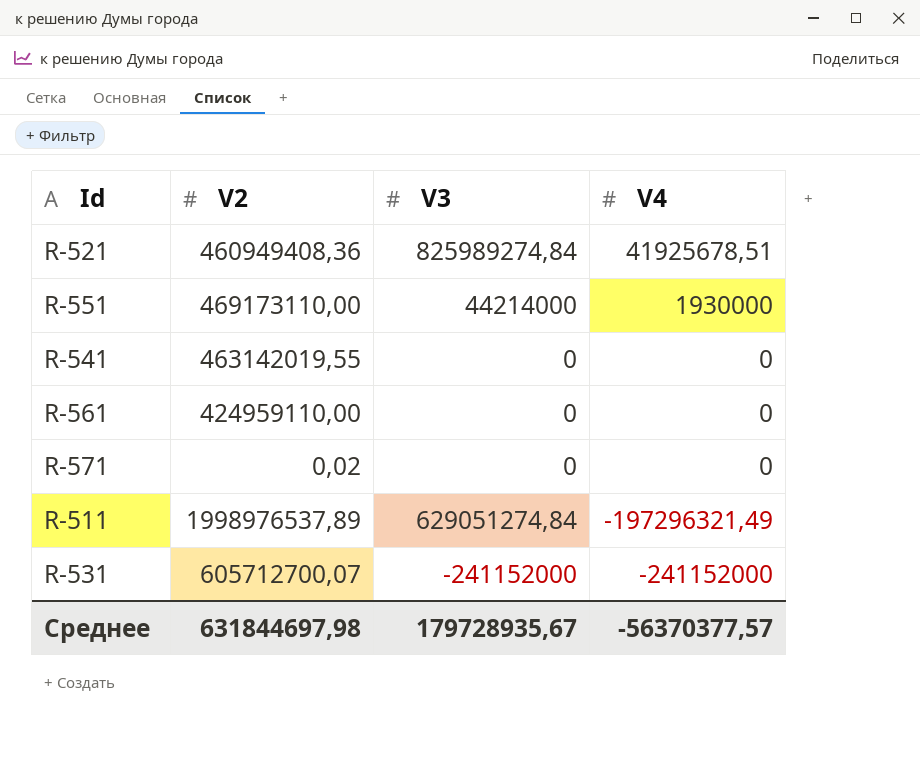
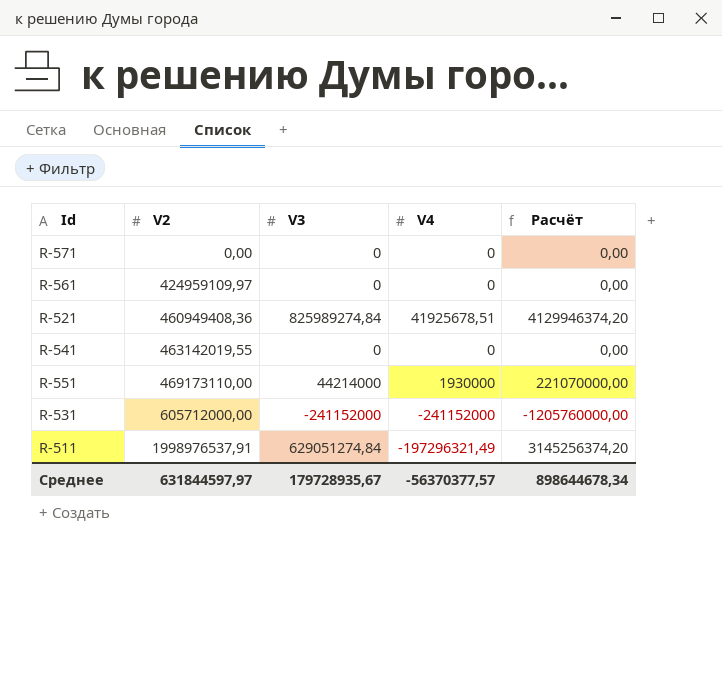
row order: V4 descending -> V2 ascending
column Расчёт | formula: none -> [V3] * 5
R-571 | V2: 0,02 -> 0,00
R-561 | V2: 424959110,00 -> 424959109,97
R-531 | V2: 605712700,07 -> 605712000,00
R-511 | V2: 1998976537,89 -> 1998976537,91
Среднее | V2: 631844697,98 -> 631844597,97

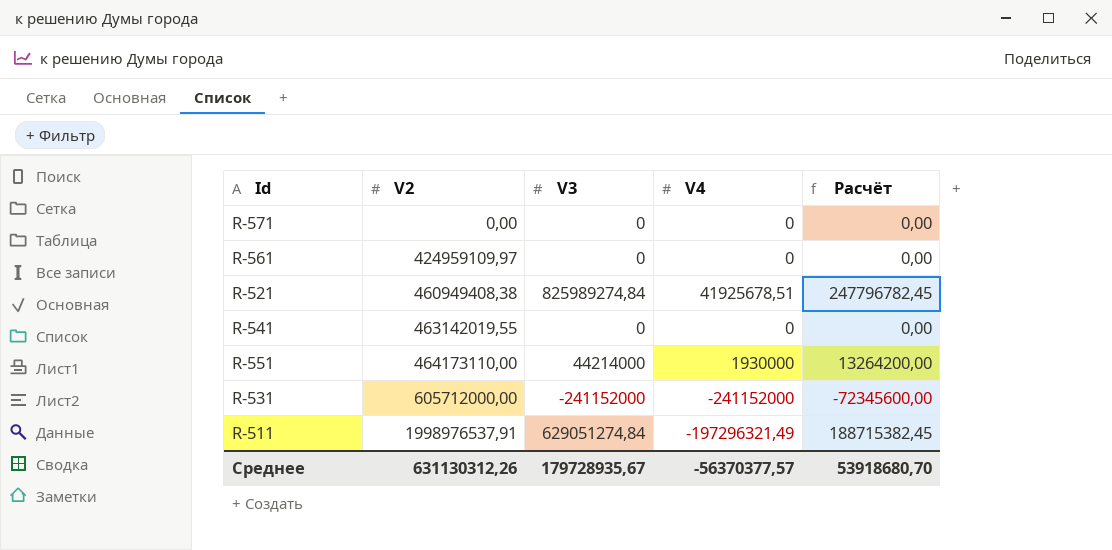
column Расчёт | formula: [V3] * 5 -> [V3] * 0,3
R-521 | V2: 460949408,36 -> 460949408,38
R-551 | V2: 469173110,00 -> 464173110,00
Среднее | V2: 631844597,97 -> 631130312,26
Среднее | Расчёт: 898644678,34 -> 53918680,70

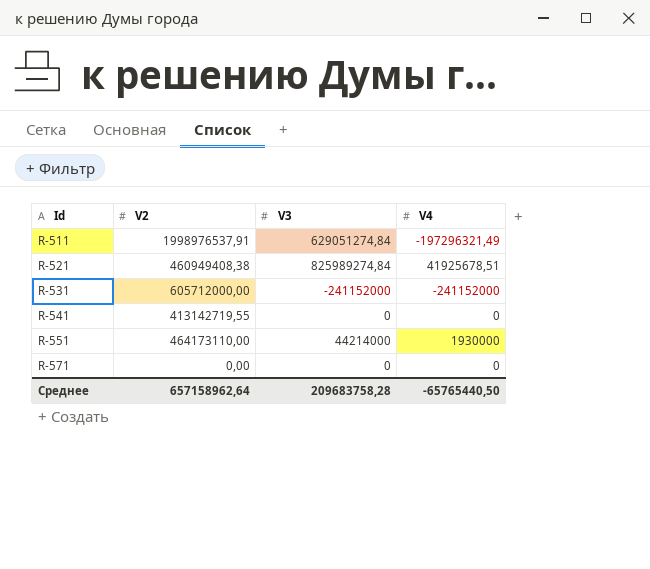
row order: V2 ascending -> Id ascending
column Расчёт | formula: [V3] * 0,3 -> none
row R-561: 424959109,97 | 0 | 0 | 0,00 -> none
R-541 | V2: 463142019,55 -> 413142719,55
Среднее | V2: 631130312,26 -> 657158962,64
Среднее | V3: 179728935,67 -> 209683758,28
Среднее | V4: -56370377,57 -> -65765440,50

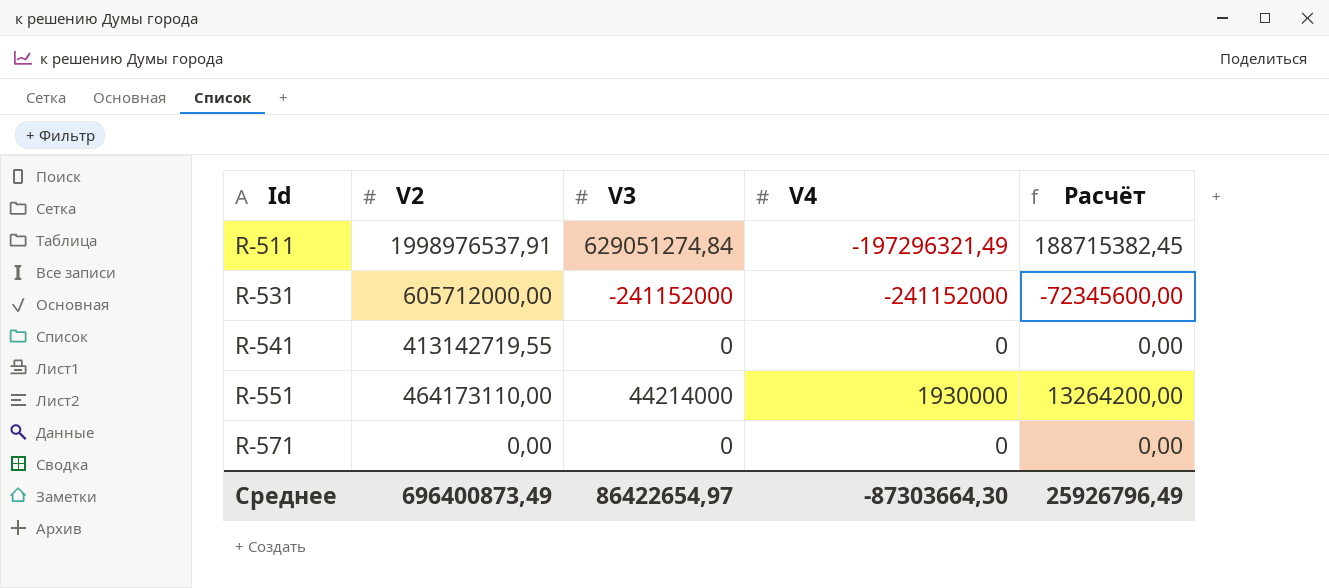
column Расчёт | formula: none -> [V3] * 0,3
row R-521: 460949408,38 | 825989274,84 | 41925678,51 -> none
Среднее | V2: 657158962,64 -> 696400873,49
Среднее | V3: 209683758,28 -> 86422654,97
Среднее | V4: -65765440,50 -> -87303664,30

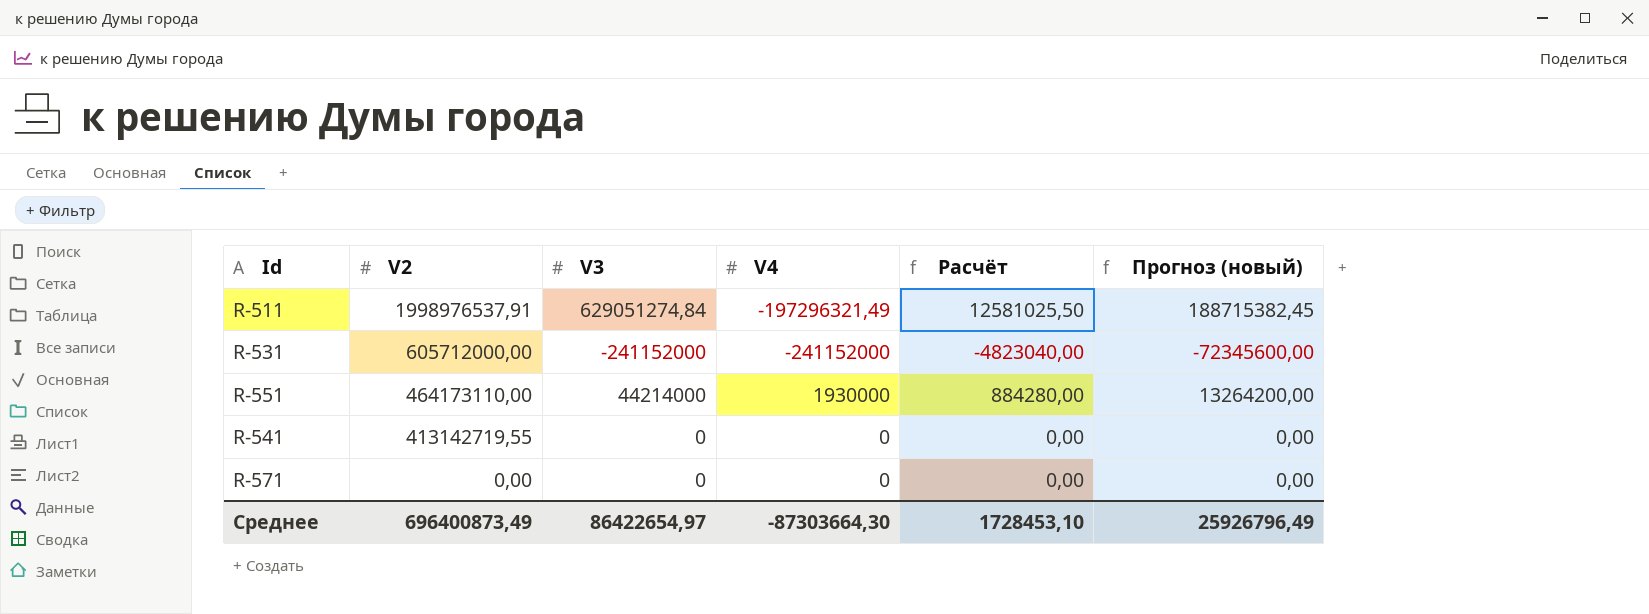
row order: Id ascending -> V2 descending
column Расчёт | formula: [V3] * 0,3 -> [V3] * 0,02
column Прогноз (новый) | formula: none -> [V3] * 0,3
Среднее | Расчёт: 25926796,49 -> 1728453,10

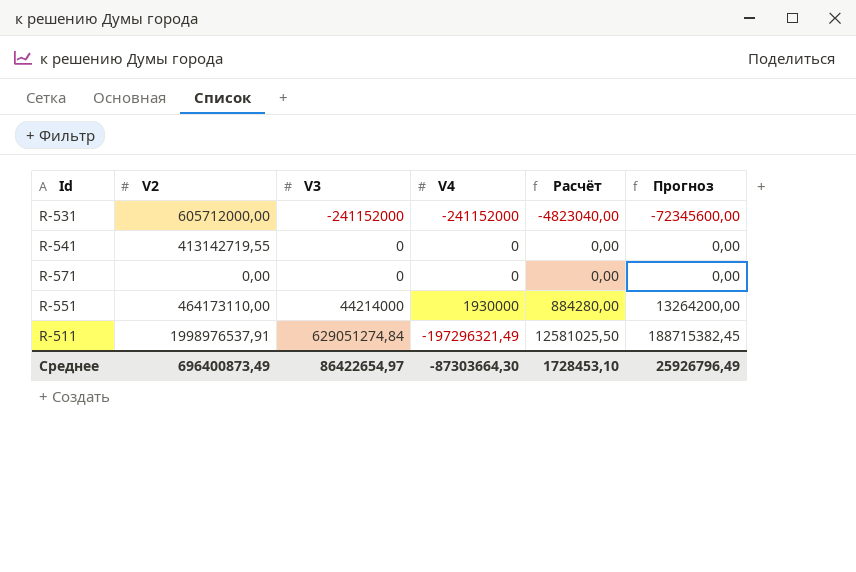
row order: V2 descending -> V3 ascending
column name: Прогноз (новый) -> Прогноз

